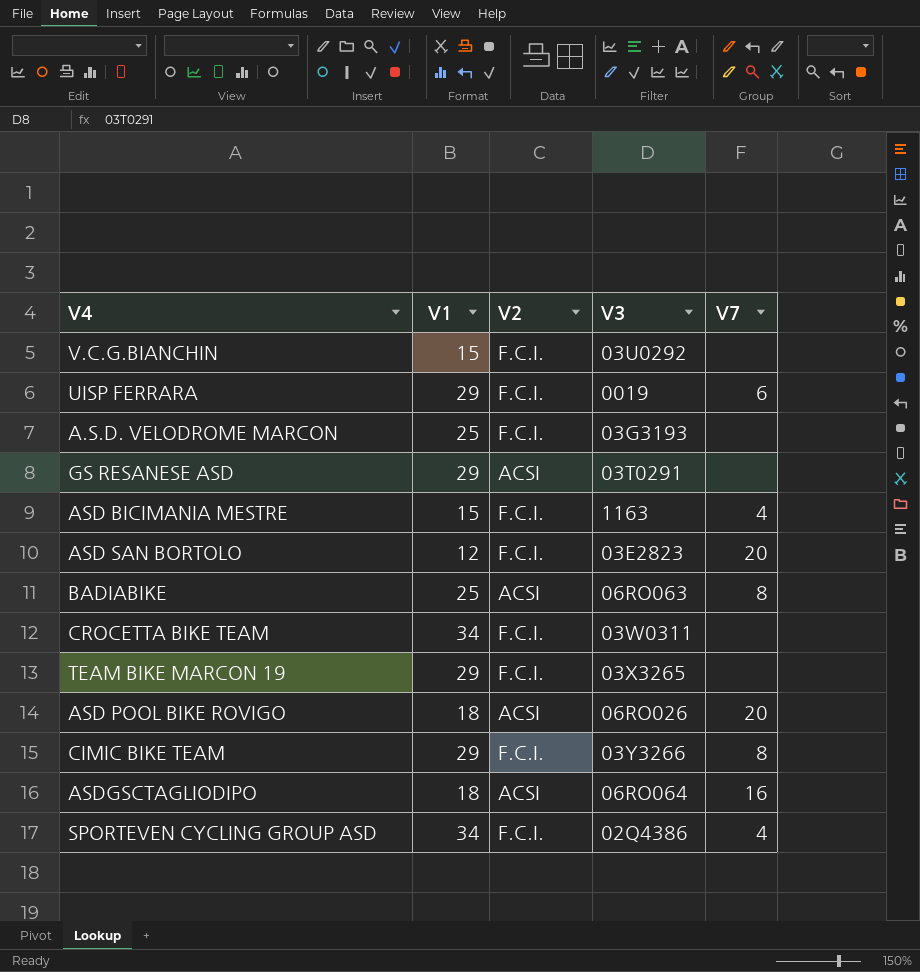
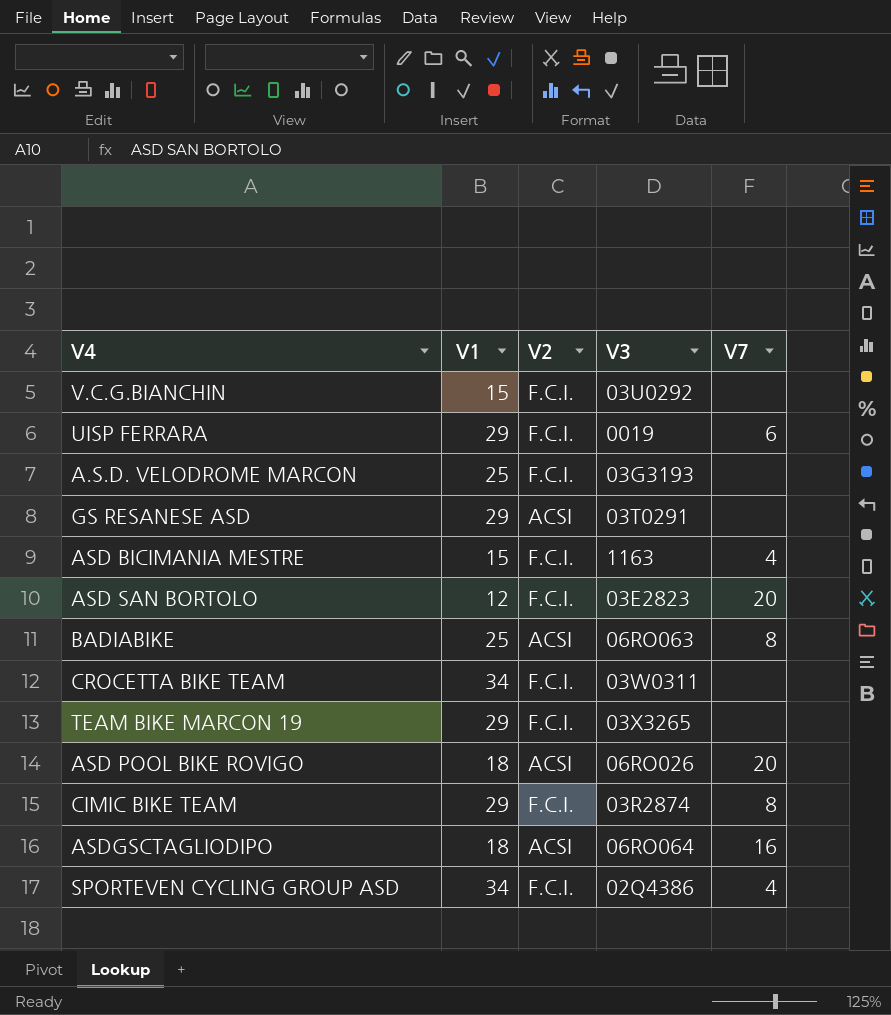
CIMIC BIKE TEAM | V3: 03Y3266 -> 03R2874

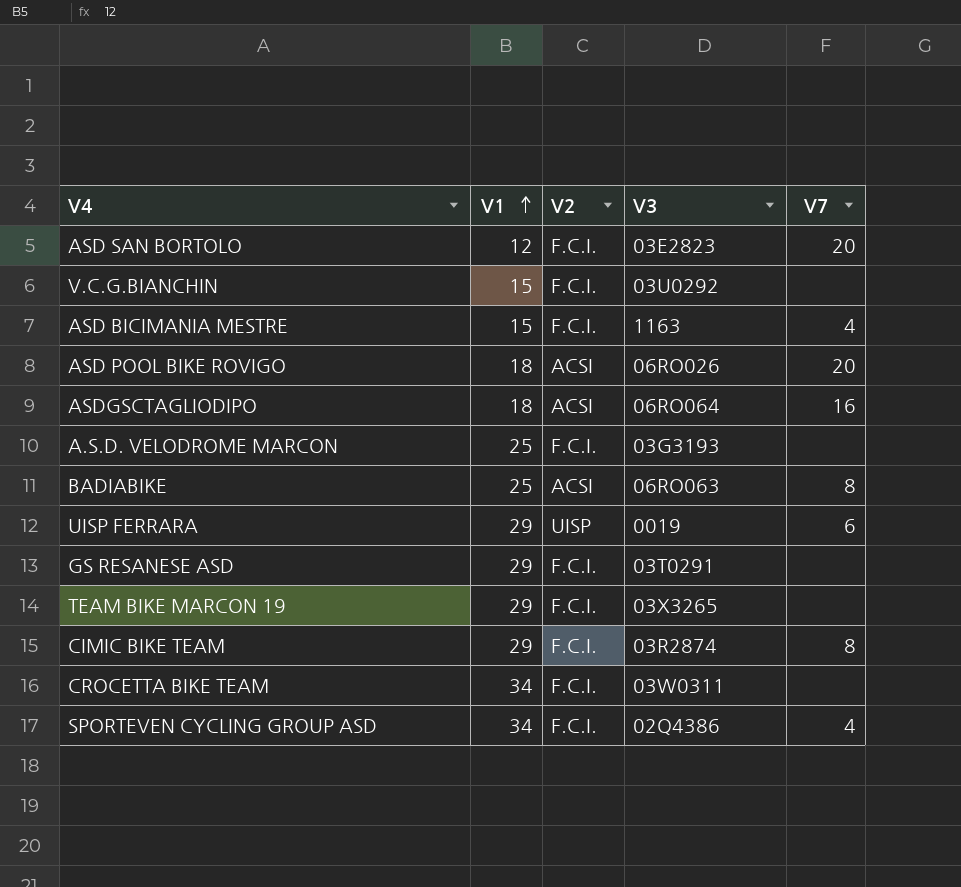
row order: none -> V1 ascending
UISP FERRARA | V2: F.C.I. -> UISP
GS RESANESE ASD | V2: ACSI -> F.C.I.

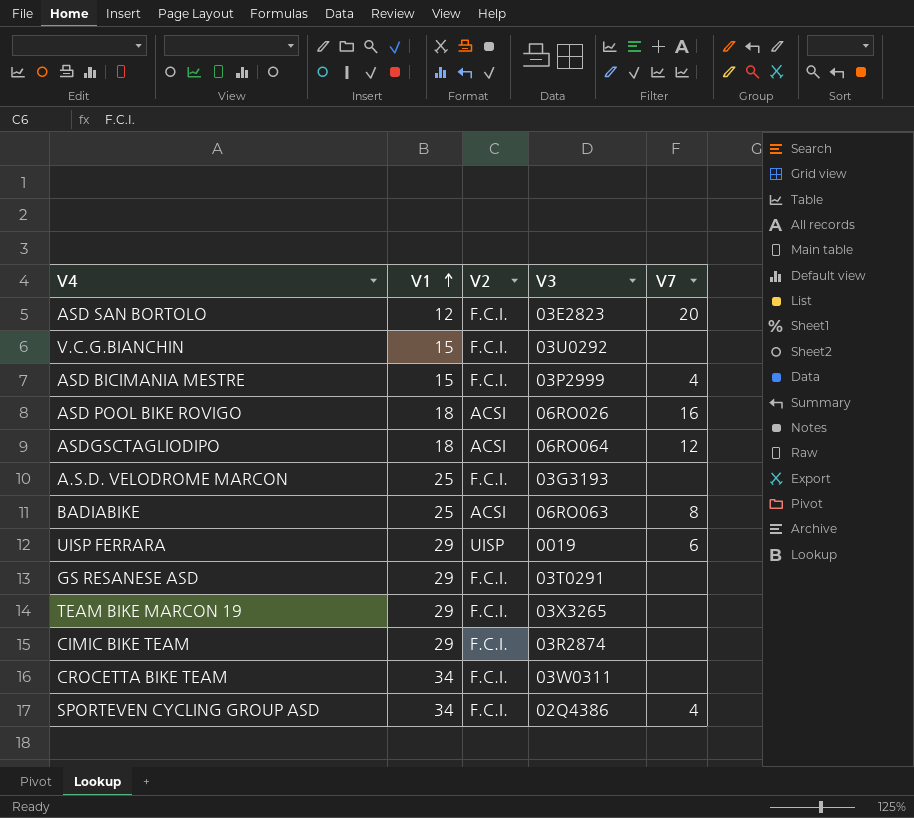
ASD BICIMANIA MESTRE | V3: 1163 -> 03P2999
ASD POOL BIKE ROVIGO | V7: 20 -> 16
ASDGSCTAGLIODIPO | V7: 16 -> 12
CIMIC BIKE TEAM | V7: 8 -> none

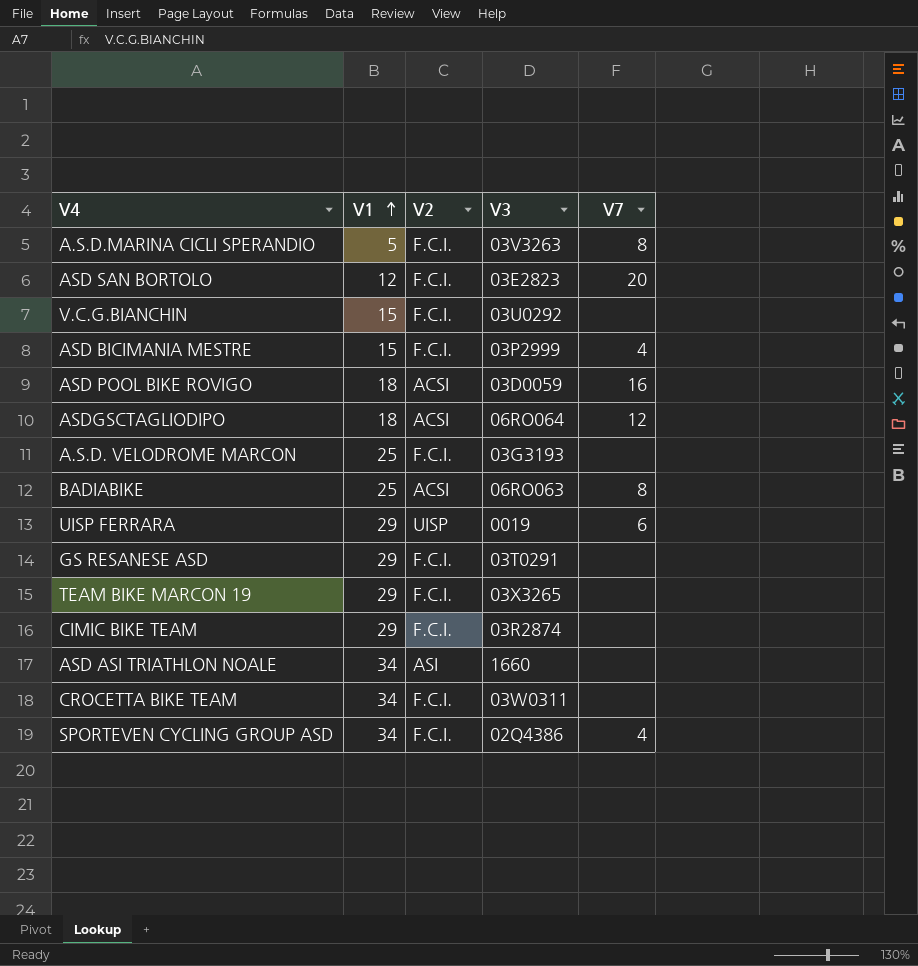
row A.S.D.MARINA CICLI SPERANDIO: none -> 5 | F.C.I. | 03V3263 | 8
ASD POOL BIKE ROVIGO | V3: 06RO026 -> 03D0059
row ASD ASI TRIATHLON NOALE: none -> 34 | ASI | 1660 | none

